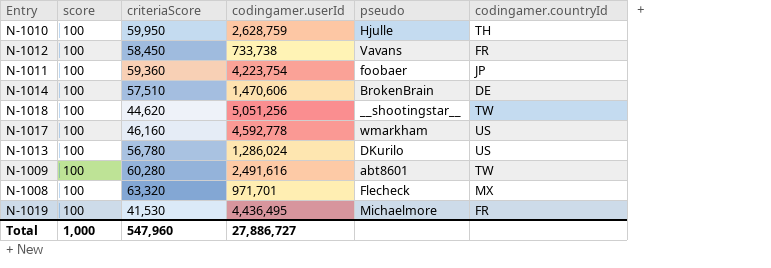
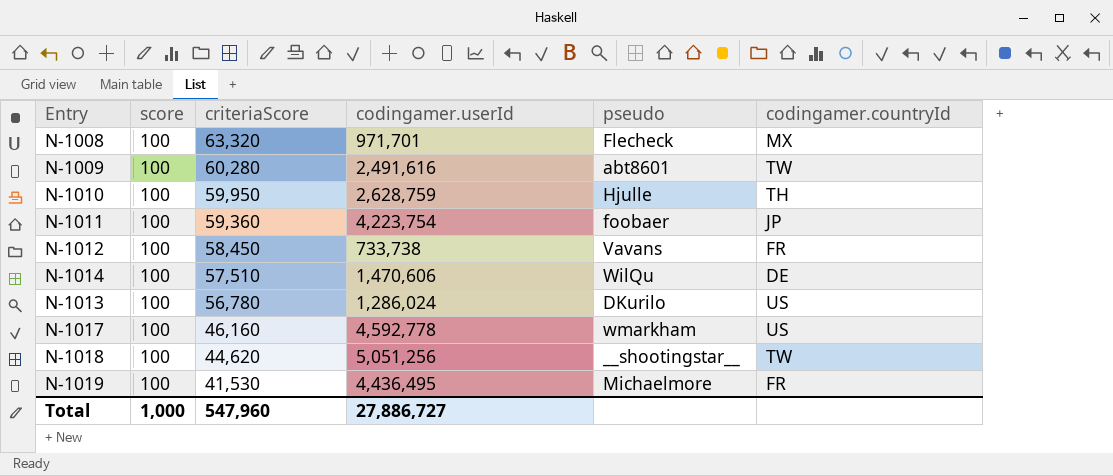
row order: none -> criteriaScore descending
N-1014 | pseudo: BrokenBrain -> WilQu

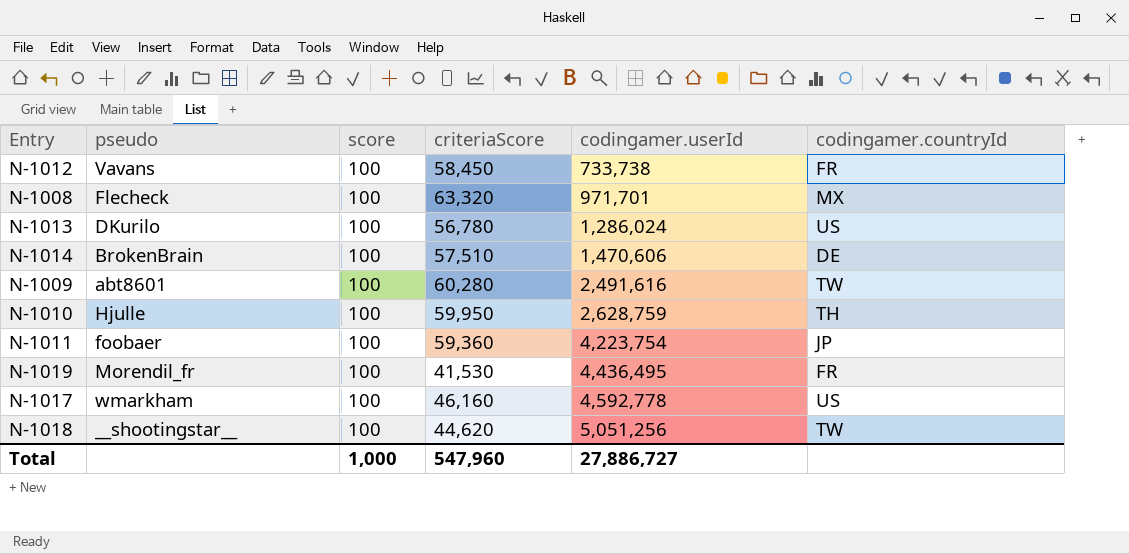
row order: criteriaScore descending -> codingamer.userId ascending
column pseudo | position: 5 -> 2
N-1014 | pseudo: WilQu -> BrokenBrain
N-1019 | pseudo: Michaelmore -> Morendil_fr

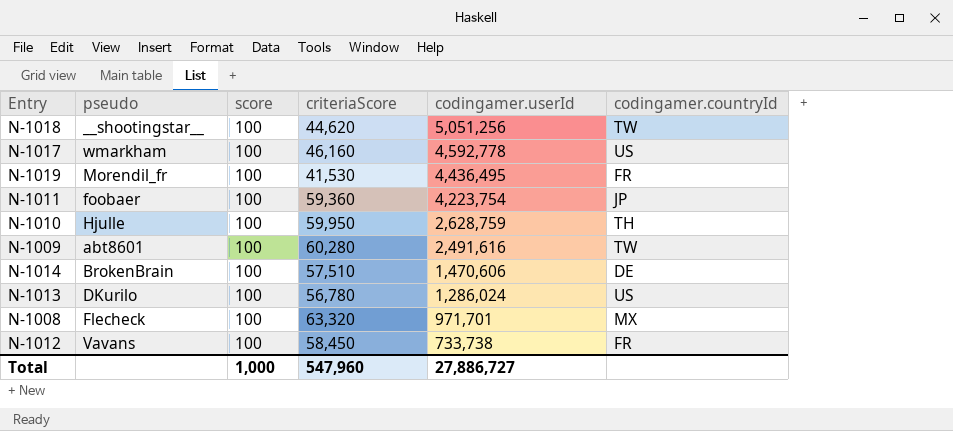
row order: codingamer.userId ascending -> codingamer.userId descending

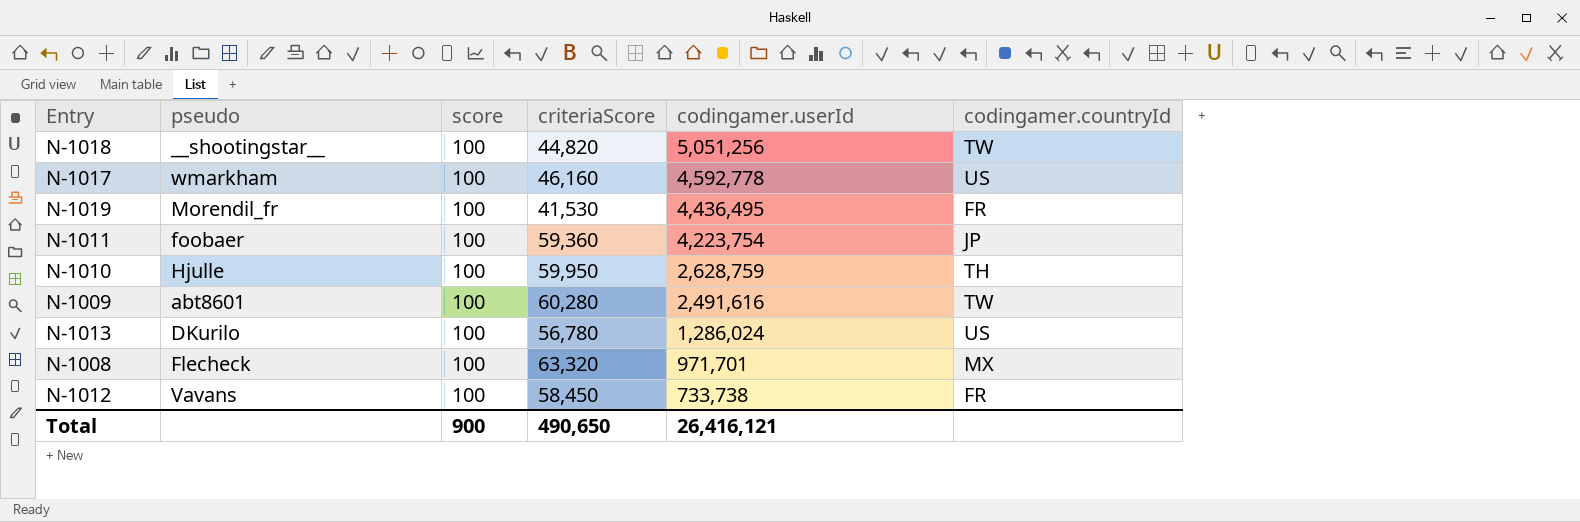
row N-1014: BrokenBrain | 100 | 57,510 | 1,470,606 | DE -> none
N-1018 | criteriaScore: 44,620 -> 44,820
Total | score: 1,000 -> 900
Total | criteriaScore: 547,960 -> 490,650
Total | codingamer.userId: 27,886,727 -> 26,416,121

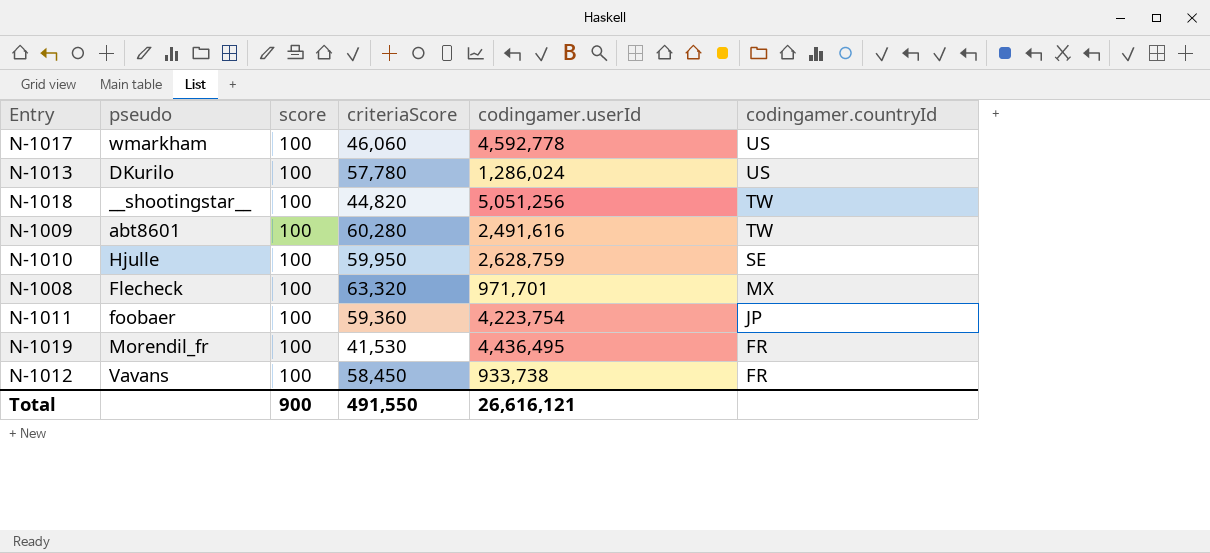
row order: codingamer.userId descending -> codingamer.countryId descending
N-1017 | criteriaScore: 46,160 -> 46,060
N-1013 | criteriaScore: 56,780 -> 57,780
N-1010 | codingamer.countryId: TH -> SE
N-1012 | codingamer.userId: 733,738 -> 933,738
Total | criteriaScore: 490,650 -> 491,550
Total | codingamer.userId: 26,416,121 -> 26,616,121

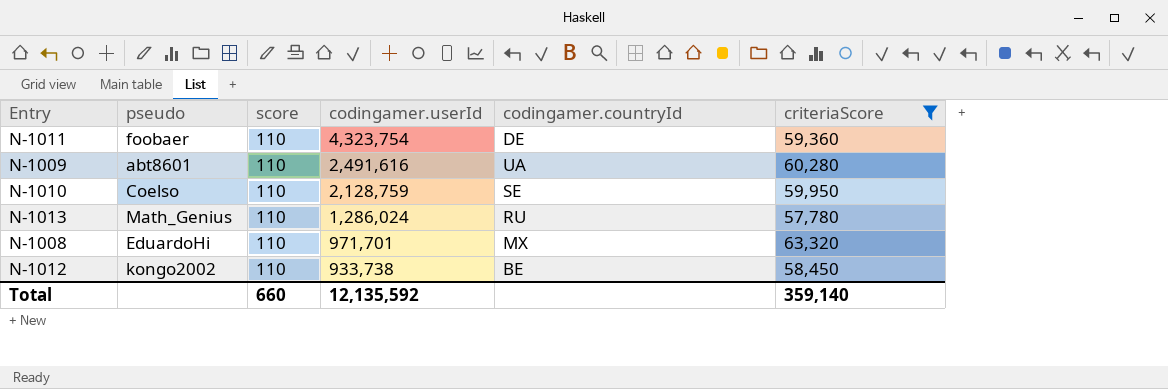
filter: none -> criteriaScore >= 57,780
row order: codingamer.countryId descending -> codingamer.userId descending
column criteriaScore | position: 4 -> 6
N-1011 | score: 100 -> 110
N-1011 | codingamer.userId: 4,223,754 -> 4,323,754
N-1011 | codingamer.countryId: JP -> DE
N-1009 | score: 100 -> 110
N-1009 | codingamer.countryId: TW -> UA
N-1010 | pseudo: Hjulle -> Coelso
N-1010 | score: 100 -> 110
N-1010 | codingamer.userId: 2,628,759 -> 2,128,759
N-1013 | pseudo: DKurilo -> Math_Genius
N-1013 | score: 100 -> 110
N-1013 | codingamer.countryId: US -> RU
N-1008 | pseudo: Flecheck -> EduardoHi
N-1008 | score: 100 -> 110
N-1012 | pseudo: Vavans -> kongo2002
N-1012 | score: 100 -> 110
N-1012 | codingamer.countryId: FR -> BE
Total | score: 900 -> 660
Total | codingamer.userId: 26,616,121 -> 12,135,592
Total | criteriaScore: 491,550 -> 359,140

